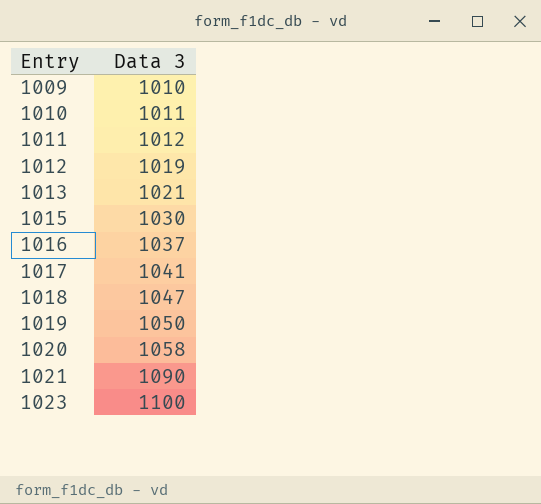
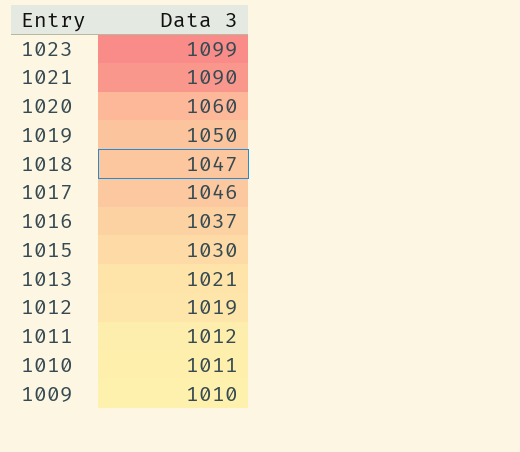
row order: Entry ascending -> Entry descending
1023 | Data 3: 1100 -> 1099
1020 | Data 3: 1058 -> 1060
1017 | Data 3: 1041 -> 1046

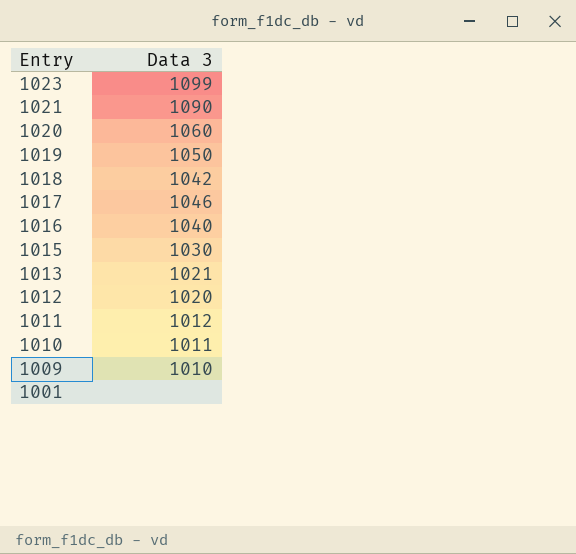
1018 | Data 3: 1047 -> 1042
1016 | Data 3: 1037 -> 1040
1012 | Data 3: 1019 -> 1020
row 1001: none -> none

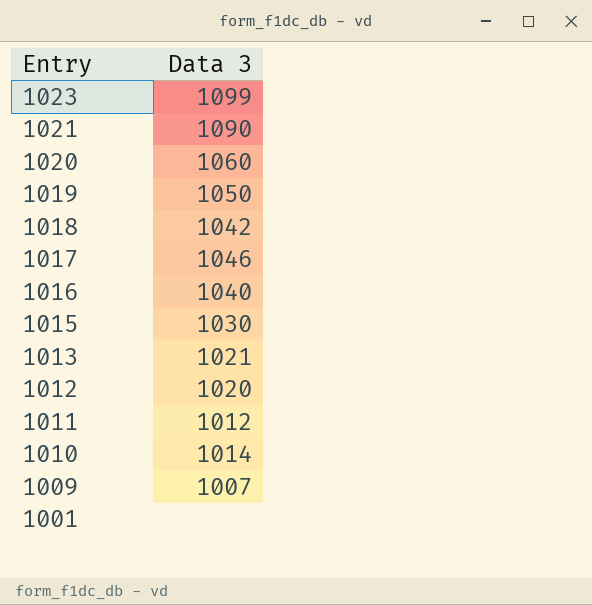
1010 | Data 3: 1011 -> 1014
1009 | Data 3: 1010 -> 1007

